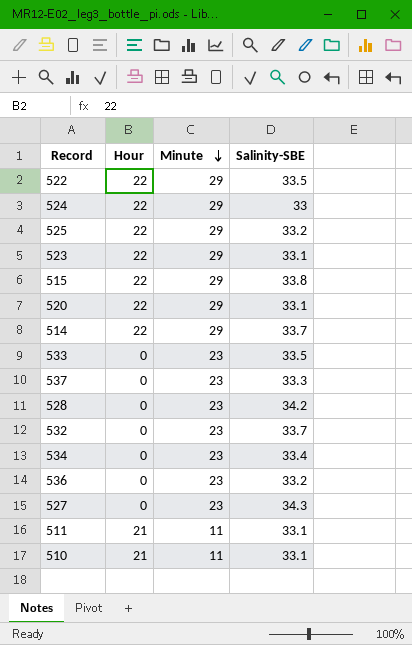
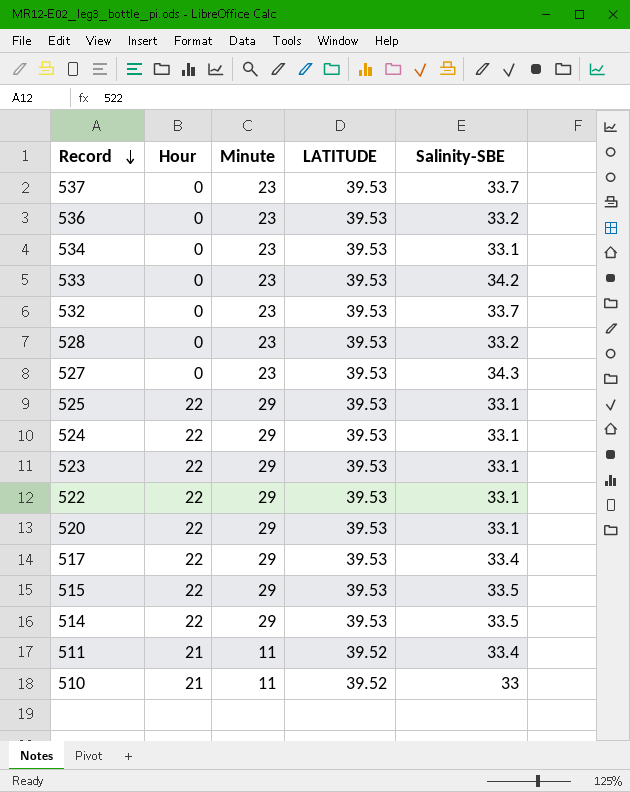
row order: Minute descending -> Record descending
column LATITUDE | position: none -> 4
537 | Salinity-SBE: 33.3 -> 33.7
534 | Salinity-SBE: 33.4 -> 33.1
533 | Salinity-SBE: 33.5 -> 34.2
528 | Salinity-SBE: 34.2 -> 33.2
525 | Salinity-SBE: 33.2 -> 33.1
524 | Salinity-SBE: 33 -> 33.1
522 | Salinity-SBE: 33.5 -> 33.1
row 517: none -> 22 | 29 | 39.53 | 33.4
515 | Salinity-SBE: 33.8 -> 33.5
514 | Salinity-SBE: 33.7 -> 33.5
511 | Salinity-SBE: 33.1 -> 33.4
510 | Salinity-SBE: 33.1 -> 33

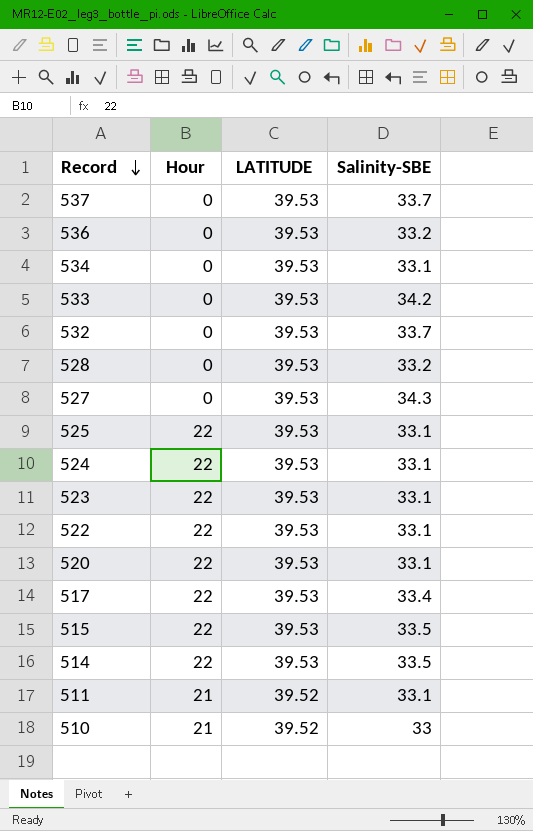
column Minute | position: 3 -> none
511 | Salinity-SBE: 33.4 -> 33.1

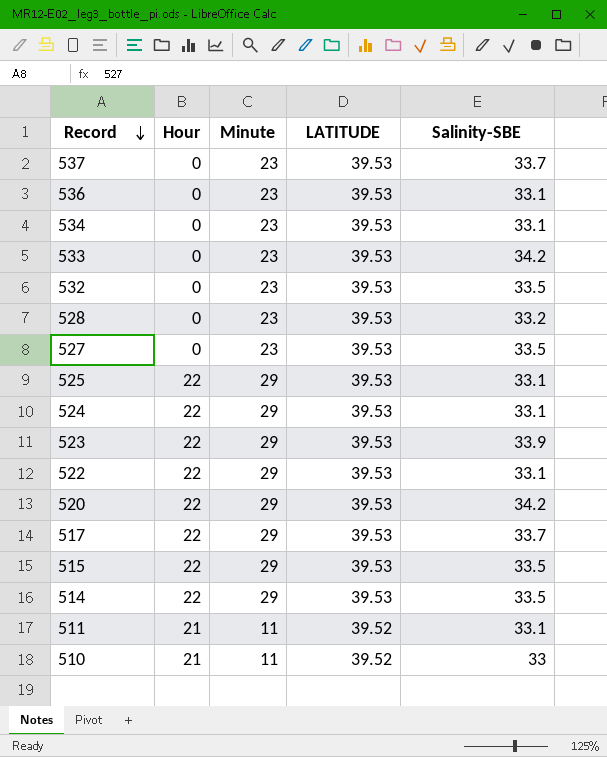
column Minute | position: none -> 3
536 | Salinity-SBE: 33.2 -> 33.1
532 | Salinity-SBE: 33.7 -> 33.5
527 | Salinity-SBE: 34.3 -> 33.5
523 | Salinity-SBE: 33.1 -> 33.9
520 | Salinity-SBE: 33.1 -> 34.2
517 | Salinity-SBE: 33.4 -> 33.7

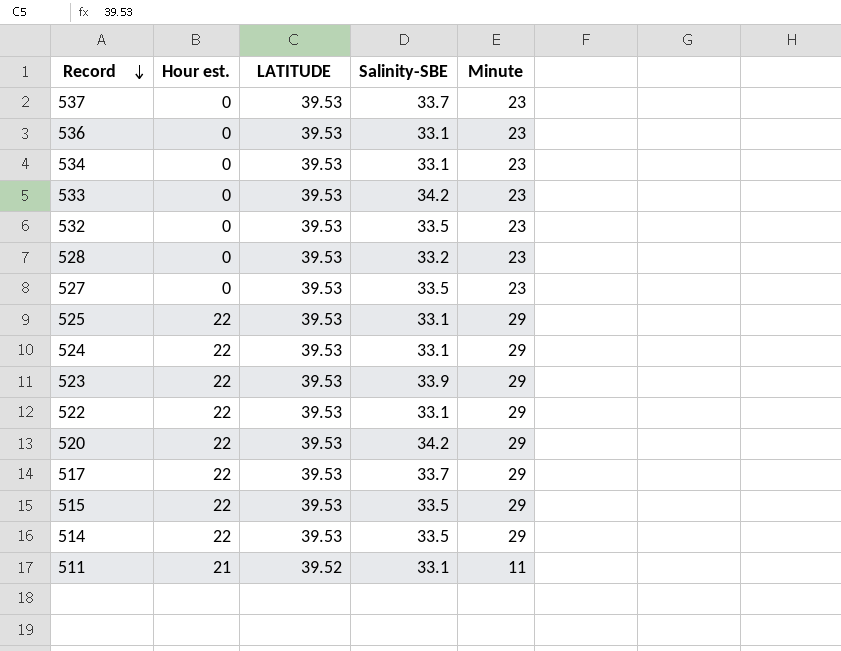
column name: Hour -> Hour est.
column Minute | position: 3 -> 5
row 510: 21 | 11 | 39.52 | 33 -> none

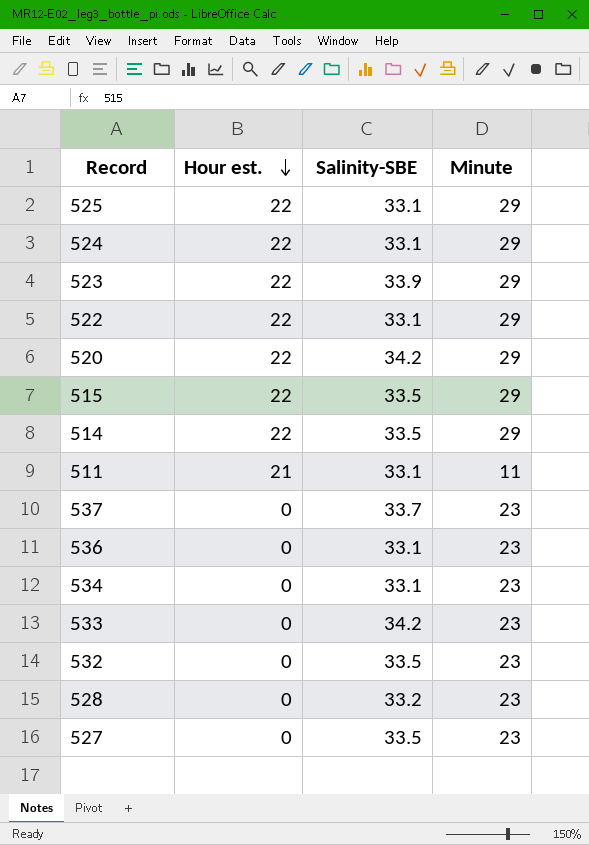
row order: Record descending -> Hour est. descending
column LATITUDE | position: 3 -> none
row 517: 22 | 39.53 | 33.7 | 29 -> none

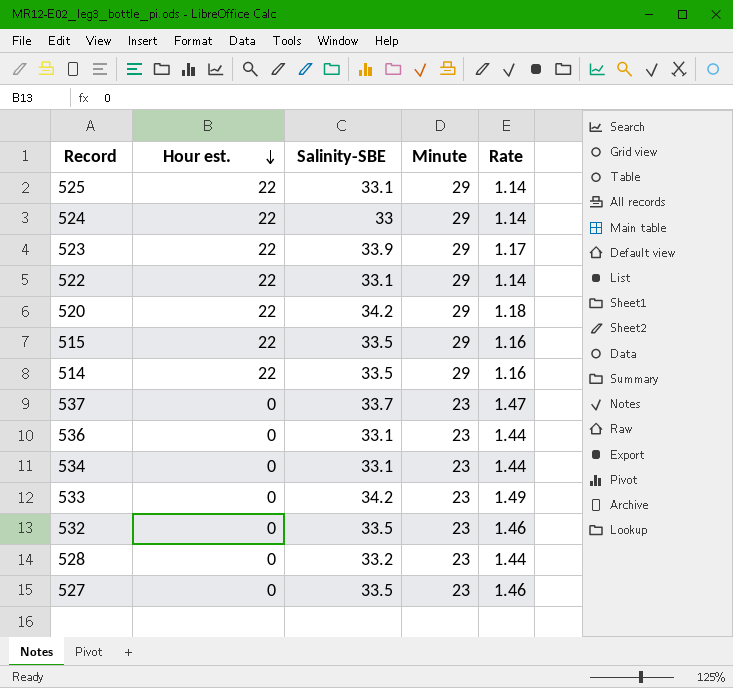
column Rate | formula: none -> [Salinity-SBE] / [Minute]
row 511: 21 | 33.1 | 11 -> none
524 | Salinity-SBE: 33.1 -> 33

